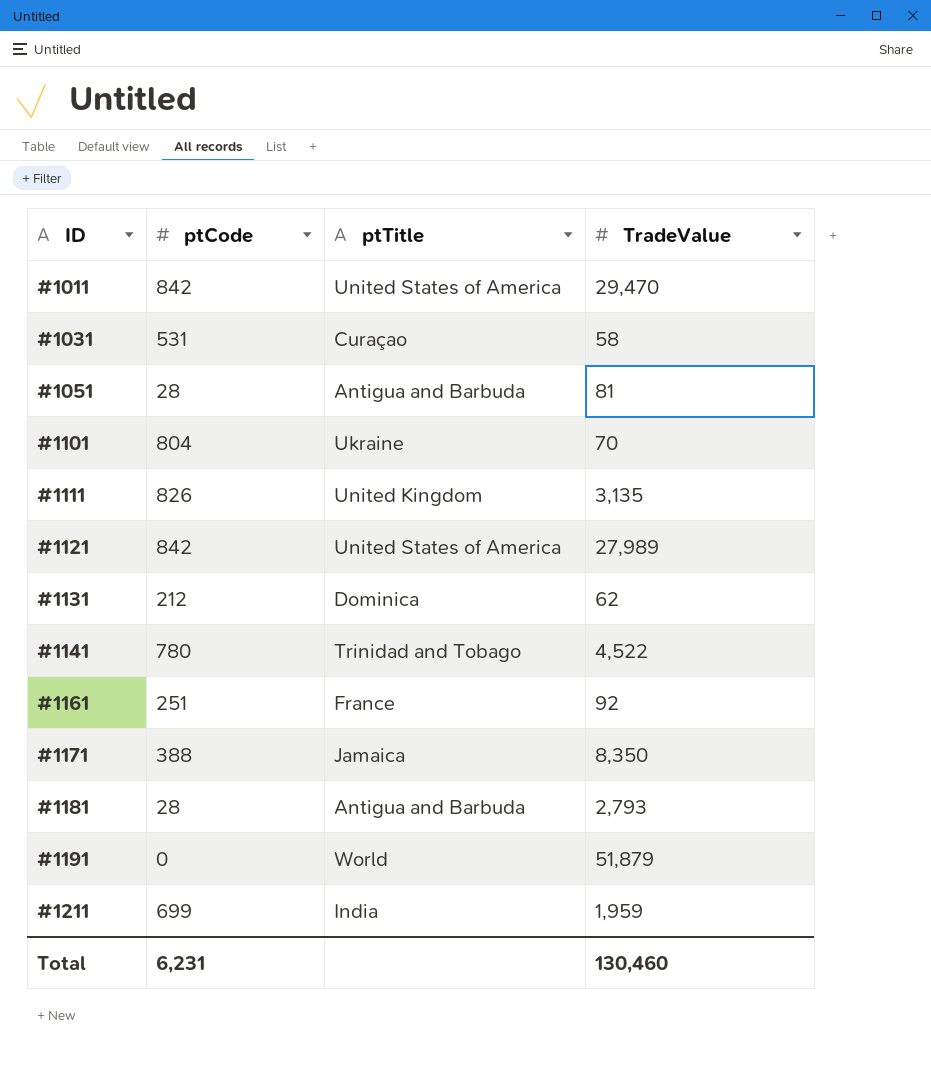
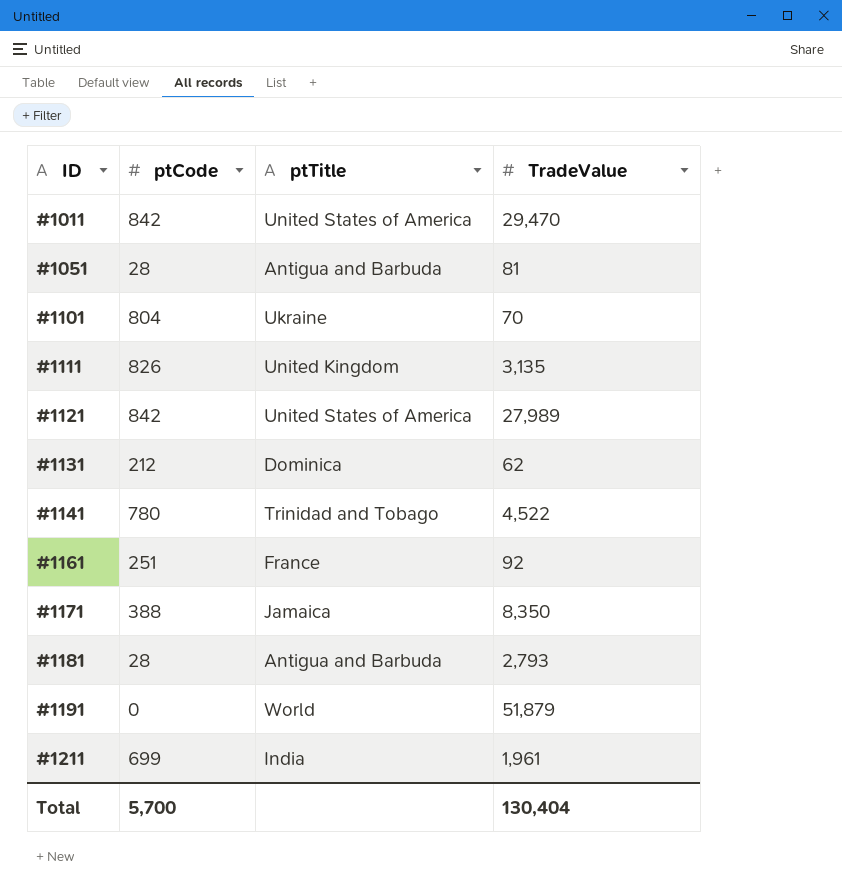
row #1031: 531 | Curaçao | 58 -> none
#1211 | TradeValue: 1,959 -> 1,961
Total | ptCode: 6,231 -> 5,700
Total | TradeValue: 130,460 -> 130,404

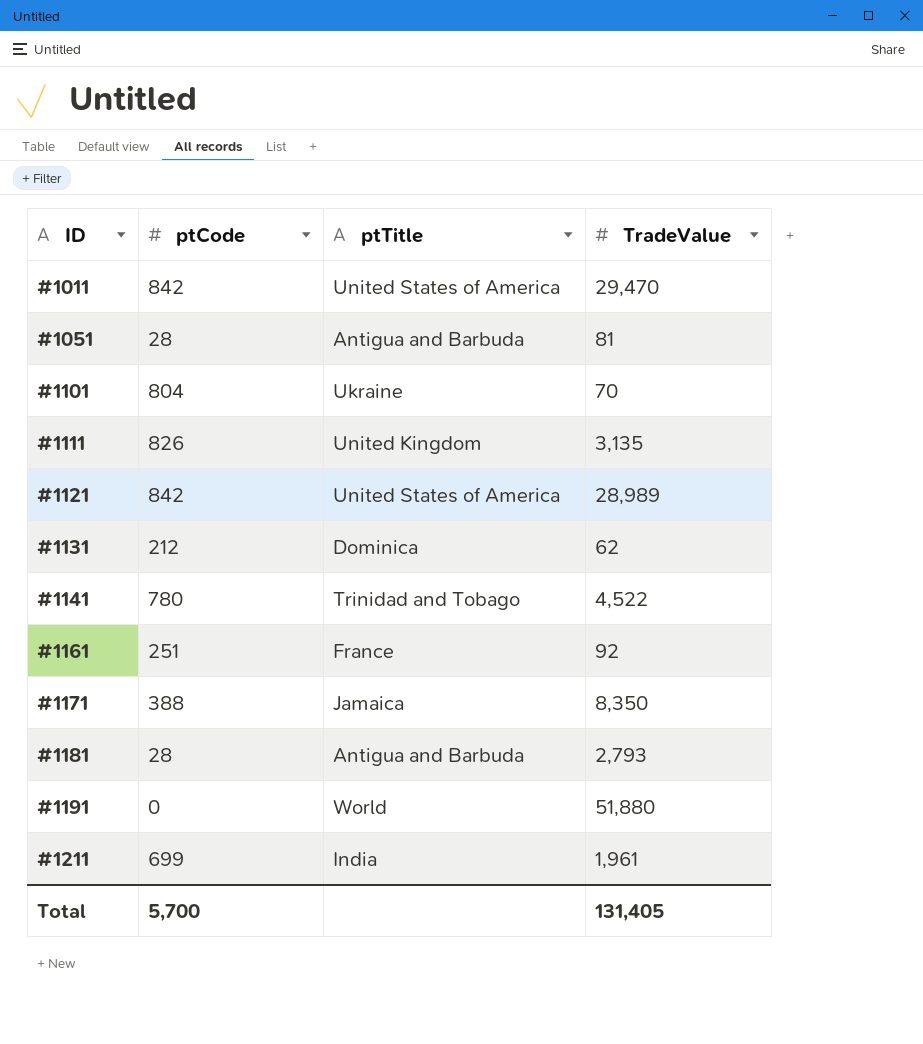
#1121 | TradeValue: 27,989 -> 28,989
#1191 | TradeValue: 51,879 -> 51,880
Total | TradeValue: 130,404 -> 131,405

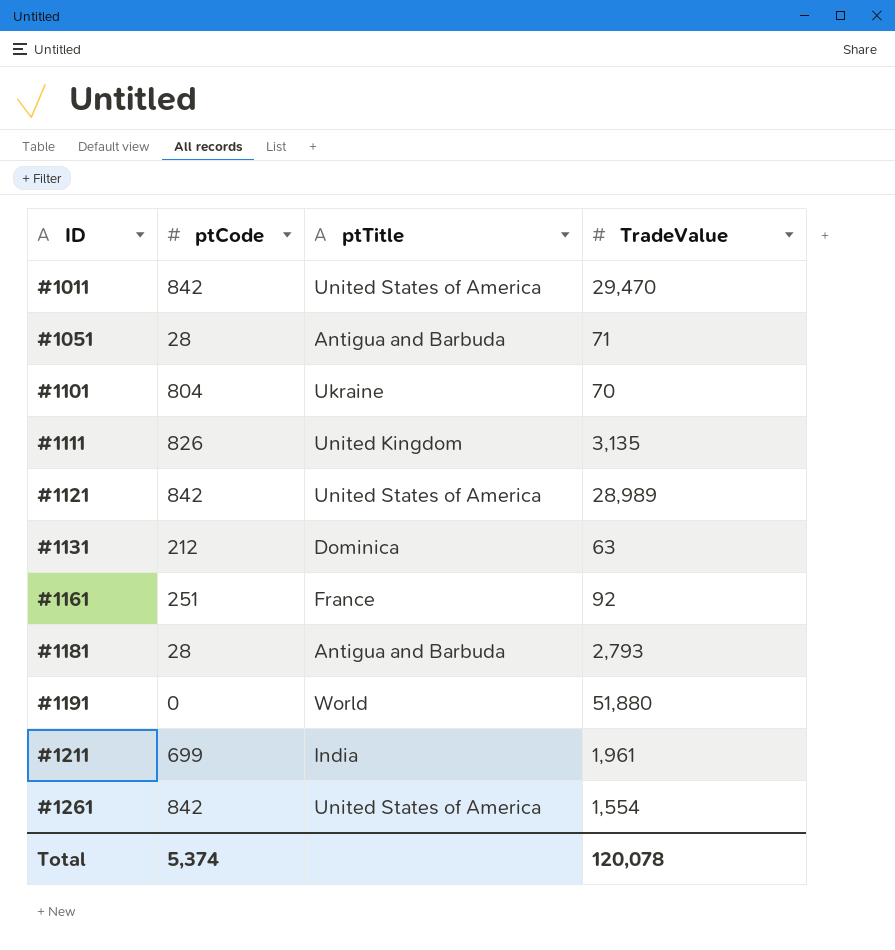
row #1141: 780 | Trinidad and Tobago | 4,522 -> none
row #1171: 388 | Jamaica | 8,350 -> none
#1051 | TradeValue: 81 -> 71
#1131 | TradeValue: 62 -> 63
row #1261: none -> 842 | United States of America | 1,554
Total | ptCode: 5,700 -> 5,374
Total | TradeValue: 131,405 -> 120,078

